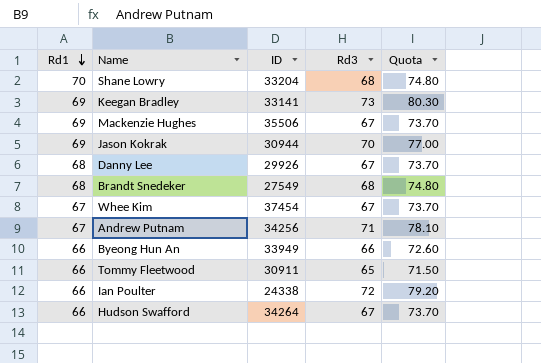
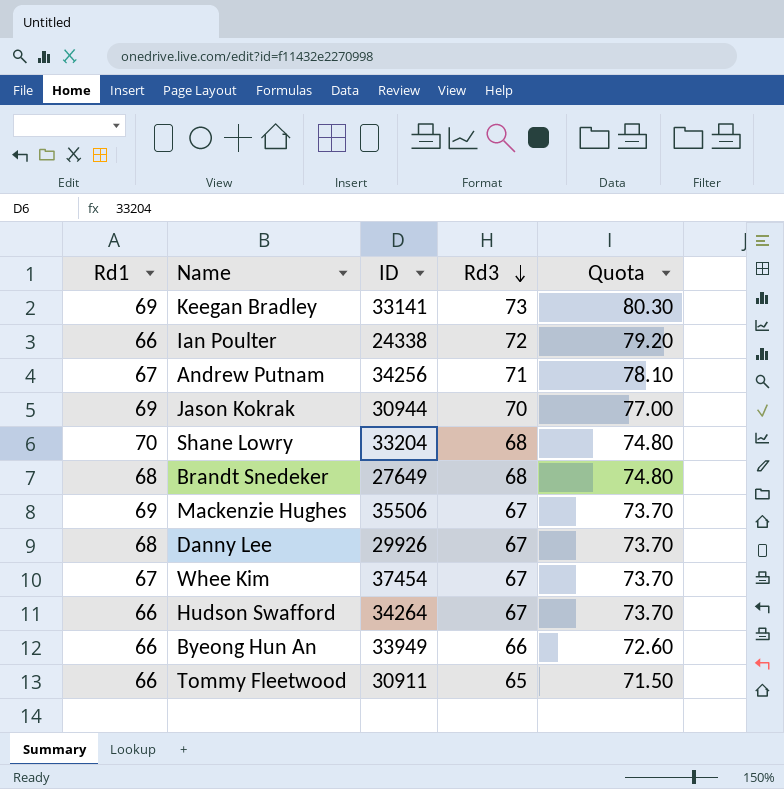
row order: Rd1 descending -> Rd3 descending
Brandt Snedeker | ID: 27549 -> 27649

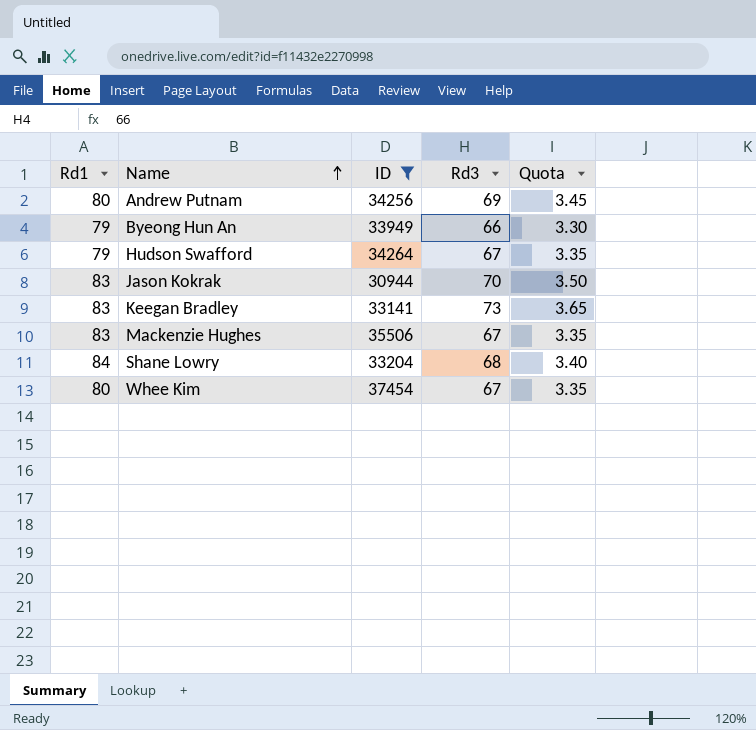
filter: none -> ID >= 30944
row order: Rd3 descending -> Name ascending
column Quota | formula: [Rd3] * 1.1 -> [Rd3] * 0.05
Andrew Putnam | Rd1: 67 -> 80
Andrew Putnam | Rd3: 71 -> 69
Byeong Hun An | Rd1: 66 -> 79
Hudson Swafford | Rd1: 66 -> 79
Jason Kokrak | Rd1: 69 -> 83
Keegan Bradley | Rd1: 69 -> 83
Mackenzie Hughes | Rd1: 69 -> 83
Shane Lowry | Rd1: 70 -> 84
Whee Kim | Rd1: 67 -> 80

